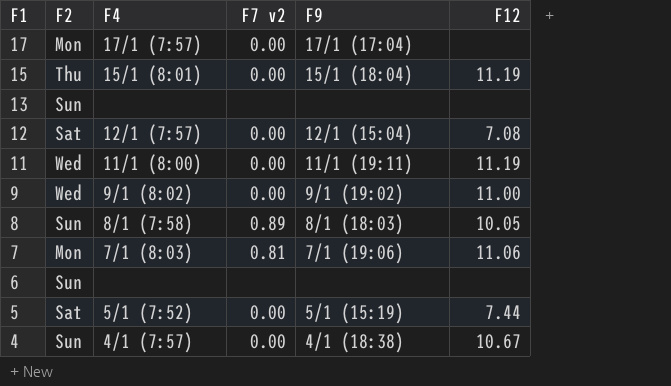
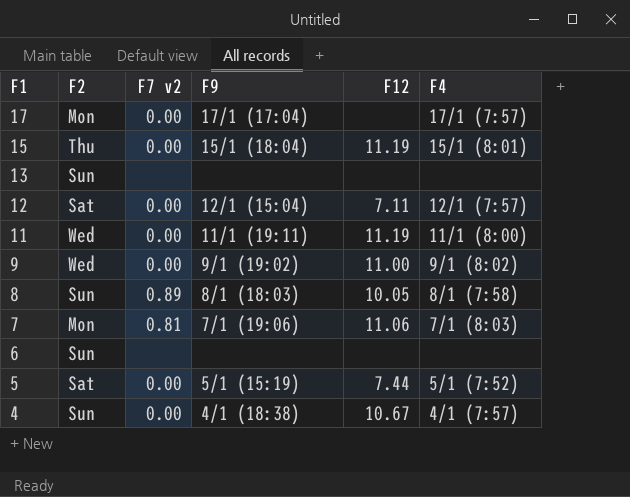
column F4 | position: 3 -> 6
12 | F12: 7.08 -> 7.11

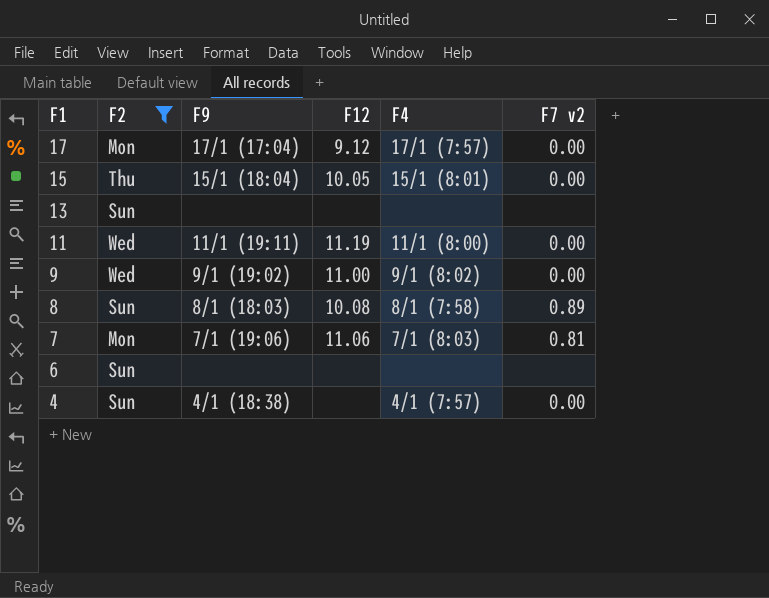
filter: none -> F2 != Sat
column F7 v2 | position: 3 -> 6
17 | F12: none -> 9.12
15 | F12: 11.19 -> 10.05
8 | F12: 10.05 -> 10.08
4 | F12: 10.67 -> none

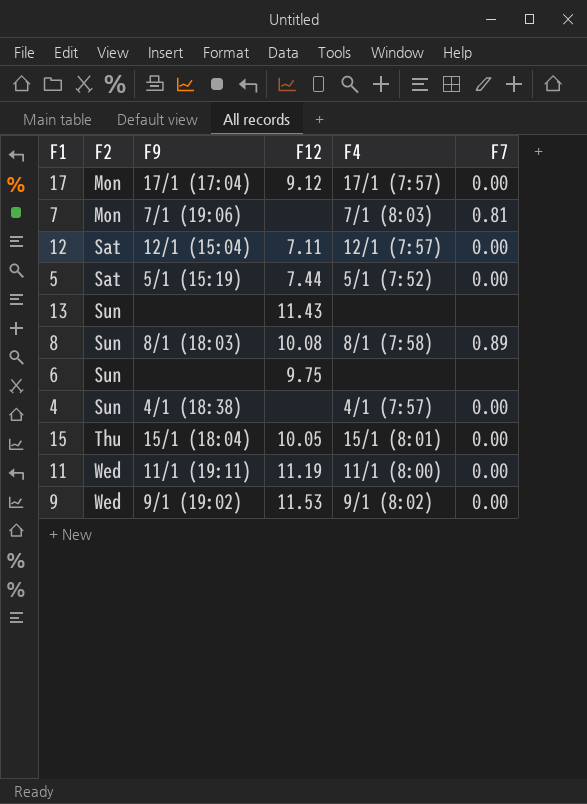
filter: F2 != Sat -> none
row order: F1 descending -> F2 ascending
column name: F7 v2 -> F7
7 | F12: 11.06 -> none
13 | F12: none -> 11.43
6 | F12: none -> 9.75
9 | F12: 11.00 -> 11.53

